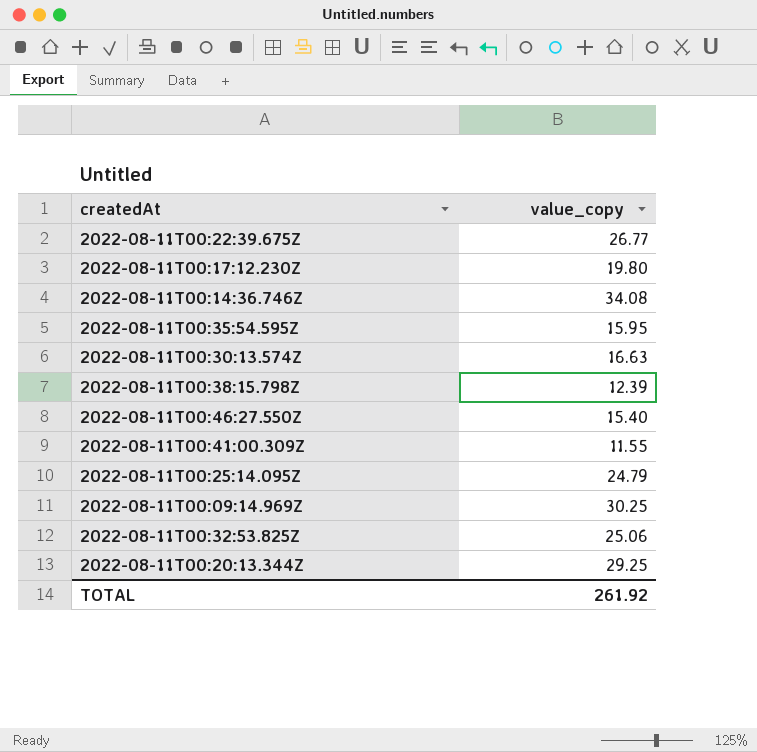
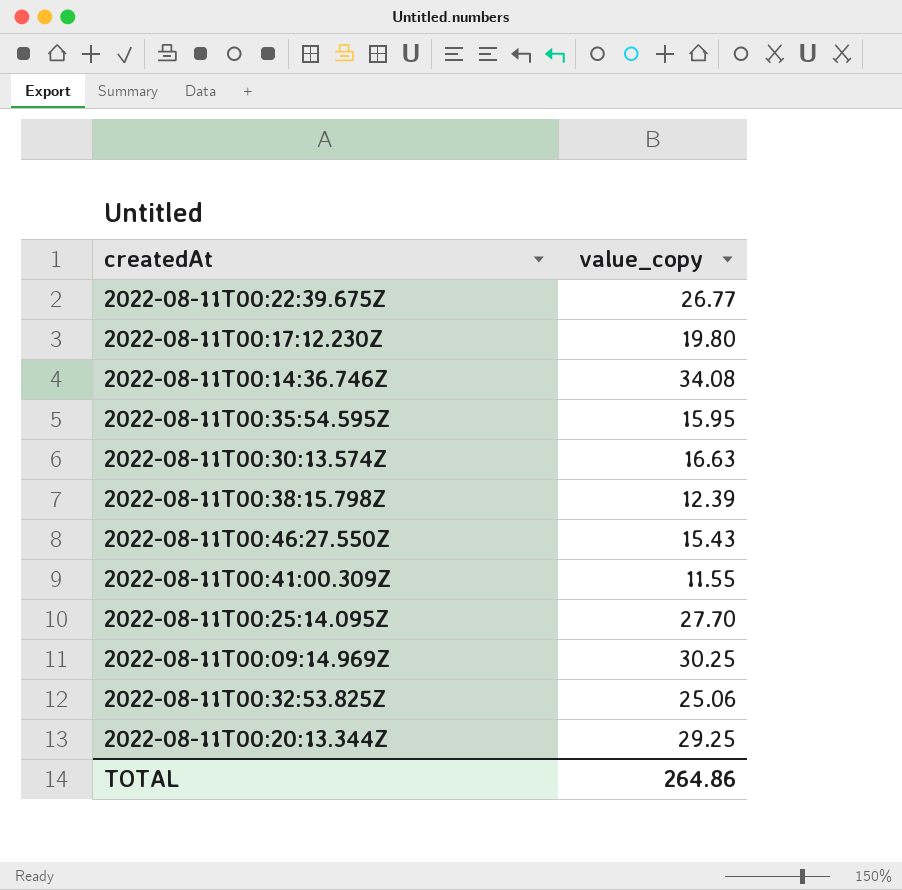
2022-08-11T00:46:27.550Z | value_copy: 15.40 -> 15.43
2022-08-11T00:25:14.095Z | value_copy: 24.79 -> 27.70
TOTAL | value_copy: 261.92 -> 264.86

